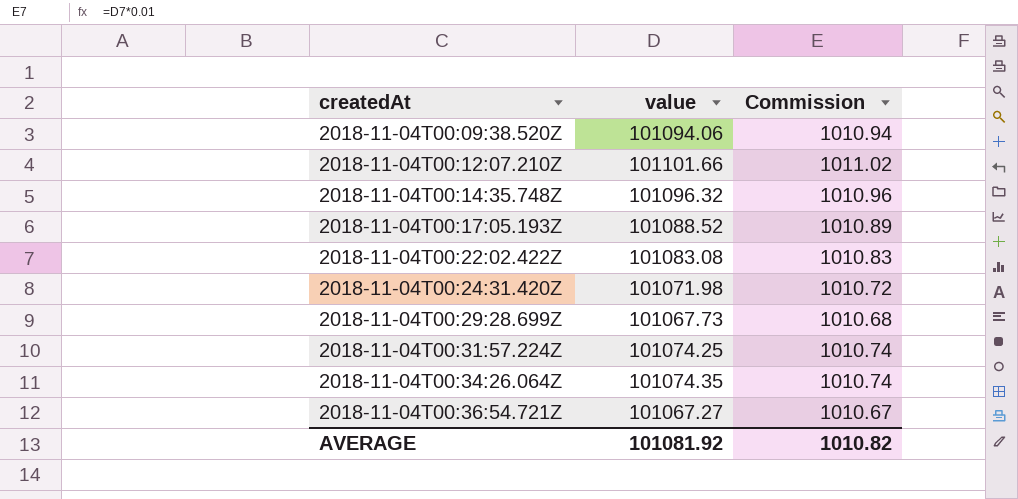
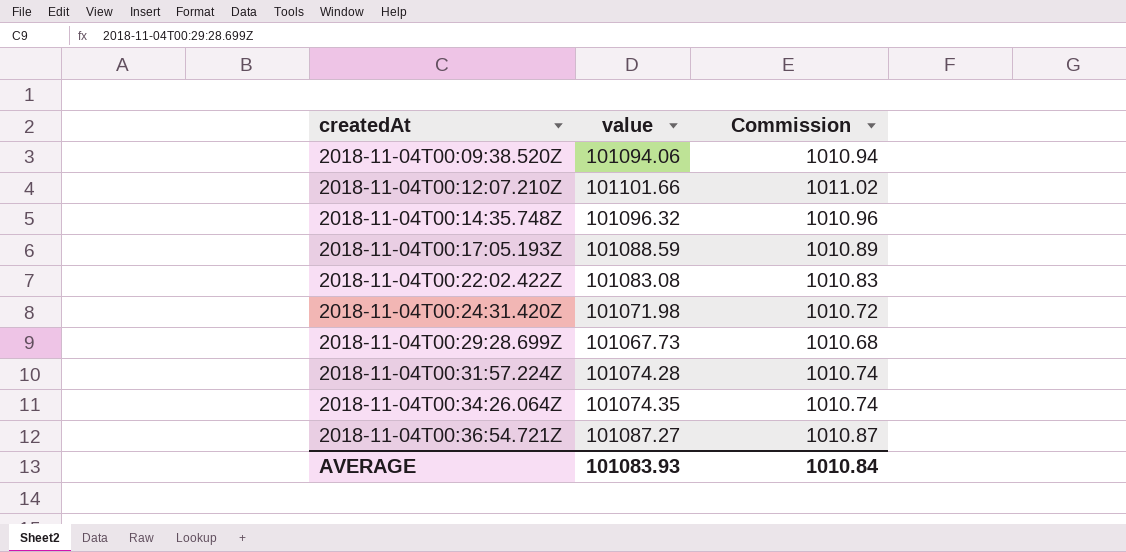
2018-11-04T00:17:05.193Z | value: 101088.52 -> 101088.59
2018-11-04T00:31:57.224Z | value: 101074.25 -> 101074.28
2018-11-04T00:36:54.721Z | value: 101067.27 -> 101087.27
2018-11-04T00:36:54.721Z | Commission: 1010.67 -> 1010.87
AVERAGE | value: 101081.92 -> 101083.93
AVERAGE | Commission: 1010.82 -> 1010.84

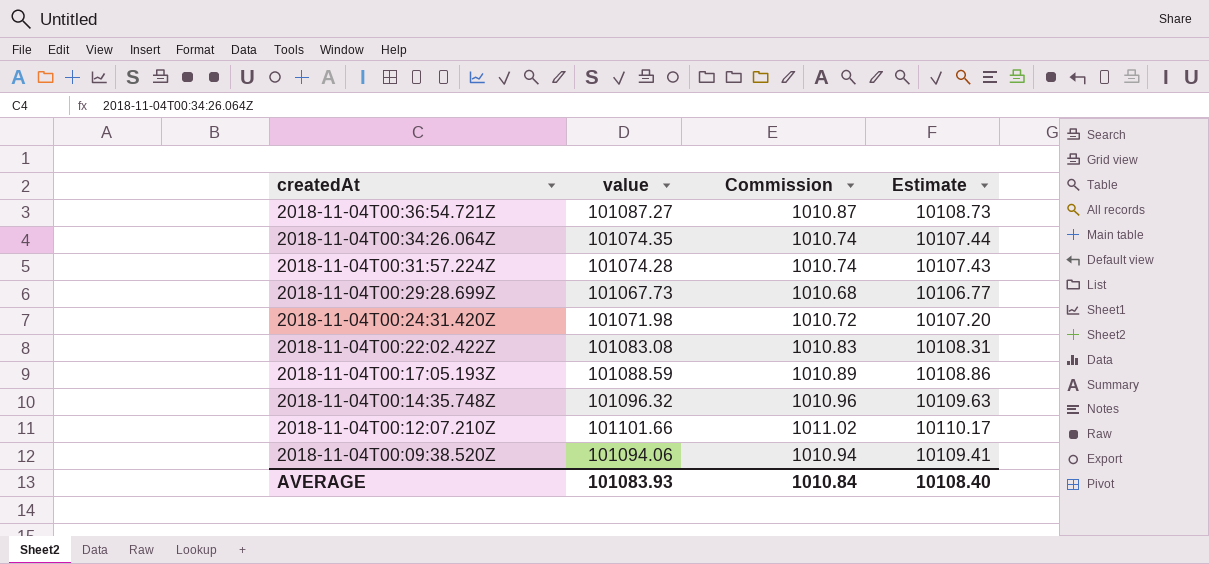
row order: createdAt ascending -> createdAt descending
column Estimate | formula: none -> [value] * 0.1

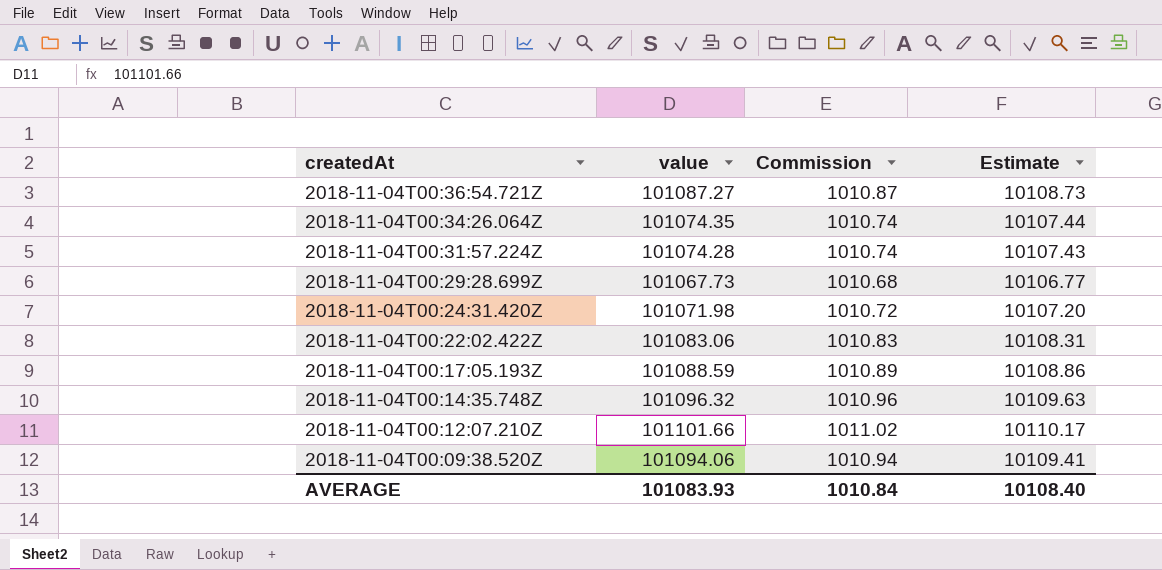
2018-11-04T00:22:02.422Z | value: 101083.08 -> 101083.06

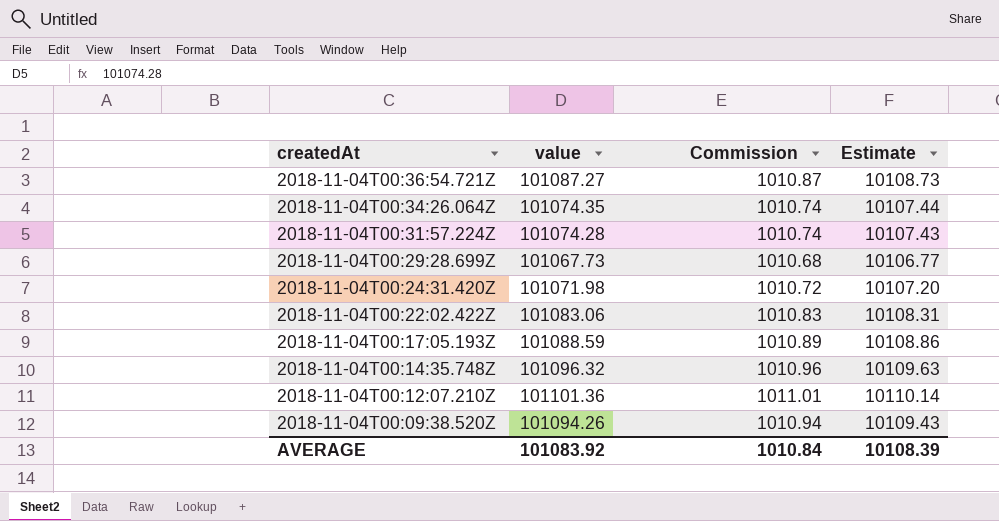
2018-11-04T00:12:07.210Z | value: 101101.66 -> 101101.36
2018-11-04T00:12:07.210Z | Commission: 1011.02 -> 1011.01
2018-11-04T00:12:07.210Z | Estimate: 10110.17 -> 10110.14
2018-11-04T00:09:38.520Z | value: 101094.06 -> 101094.26
2018-11-04T00:09:38.520Z | Estimate: 10109.41 -> 10109.43
AVERAGE | value: 101083.93 -> 101083.92
AVERAGE | Estimate: 10108.40 -> 10108.39

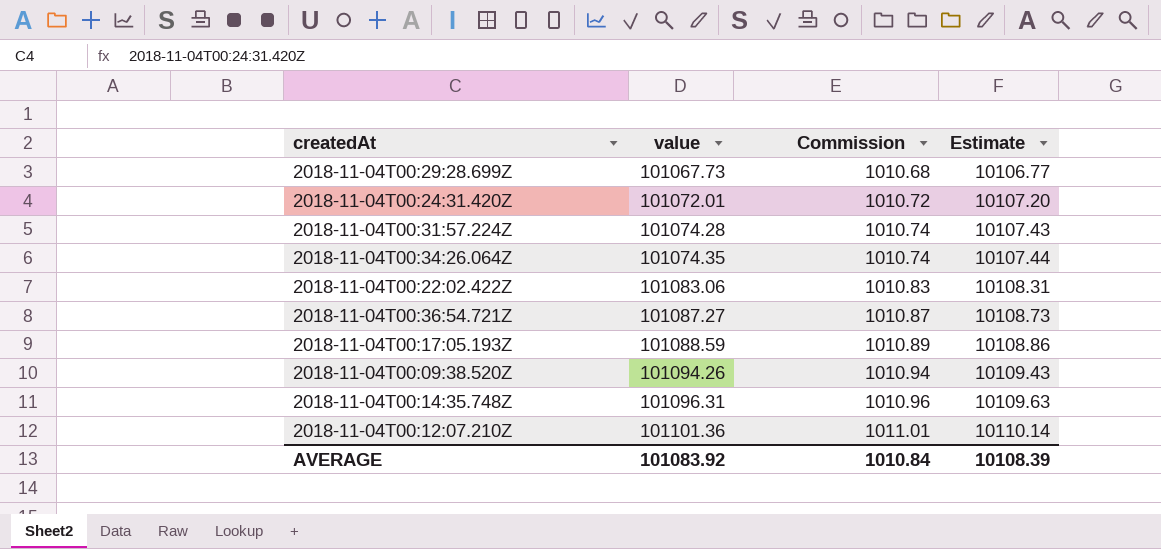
row order: createdAt descending -> value ascending
2018-11-04T00:24:31.420Z | value: 101071.98 -> 101072.01
2018-11-04T00:14:35.748Z | value: 101096.32 -> 101096.31

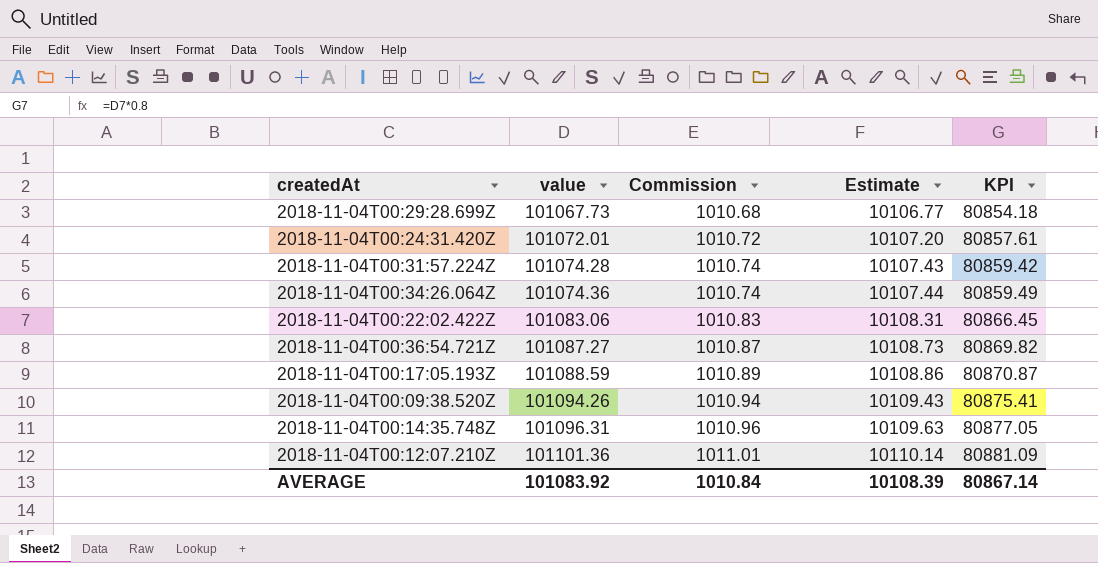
column KPI | formula: none -> [value] * 0.8
2018-11-04T00:34:26.064Z | value: 101074.35 -> 101074.36

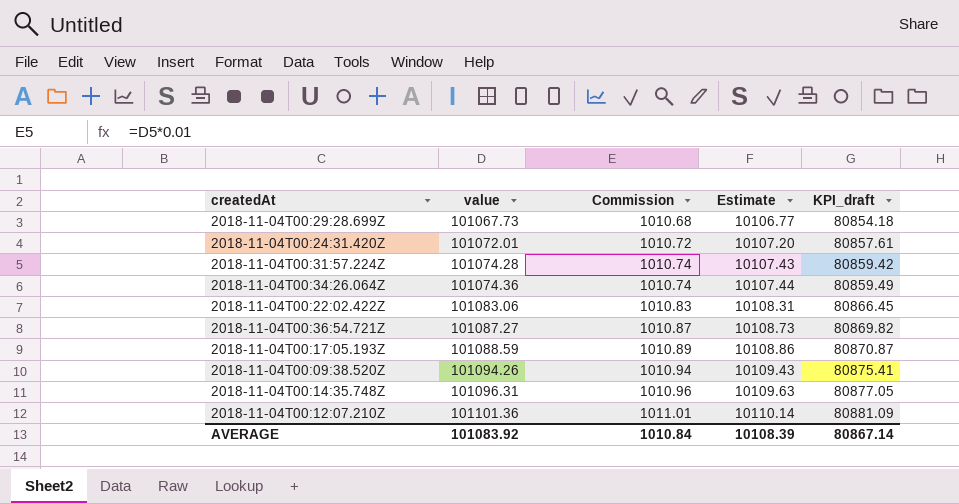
column name: KPI -> KPI_draft

